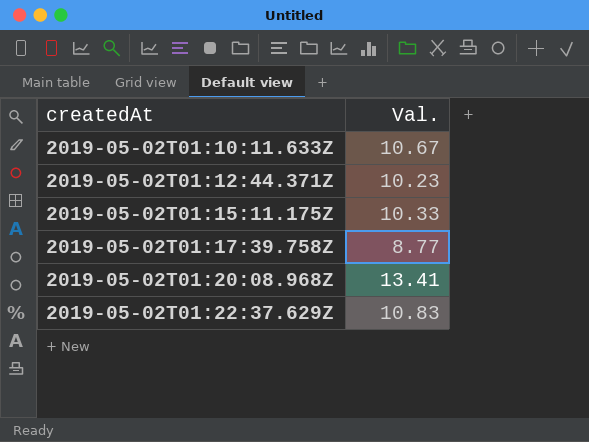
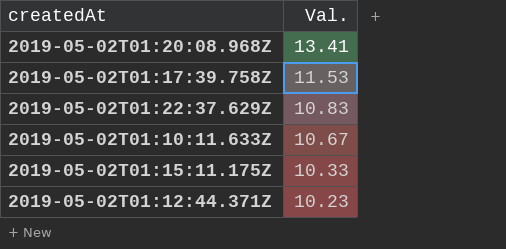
row order: createdAt ascending -> Val. descending
2019-05-02T01:17:39.758Z | Val.: 8.77 -> 11.53

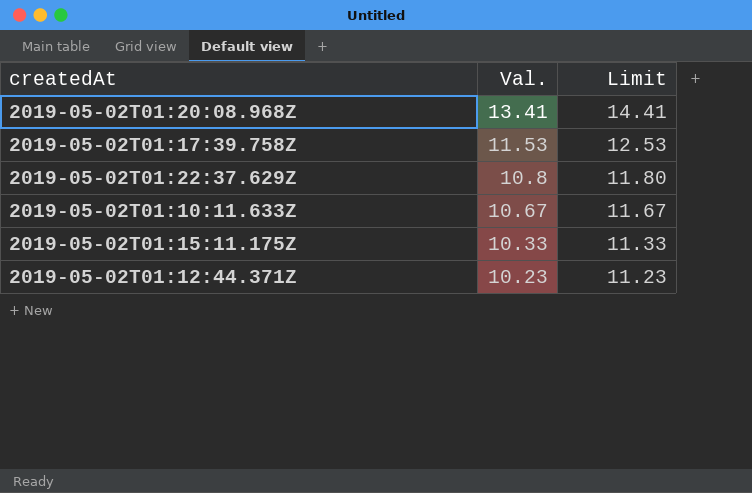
column Limit | formula: none -> [Val.] + 1
2019-05-02T01:22:37.629Z | Val.: 10.83 -> 10.8

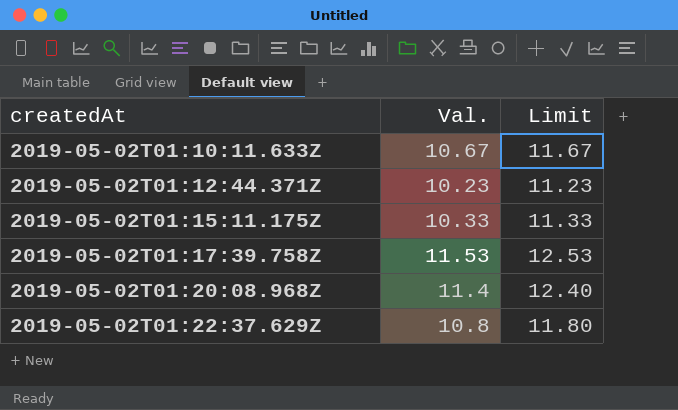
row order: Val. descending -> createdAt ascending
2019-05-02T01:20:08.968Z | Val.: 13.41 -> 11.4
2019-05-02T01:20:08.968Z | Limit: 14.41 -> 12.40

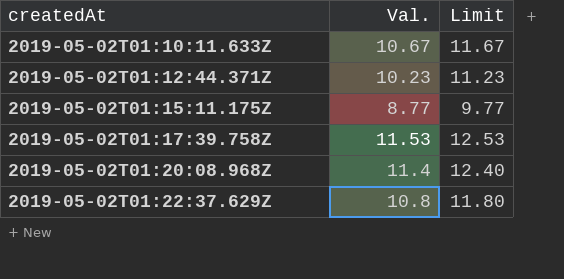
2019-05-02T01:15:11.175Z | Val.: 10.33 -> 8.77
2019-05-02T01:15:11.175Z | Limit: 11.33 -> 9.77

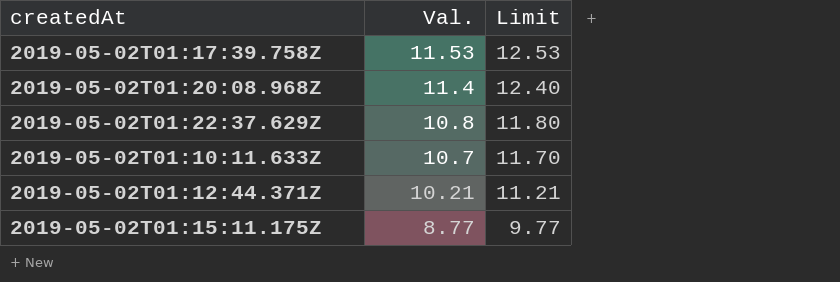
row order: createdAt ascending -> Val. descending
2019-05-02T01:10:11.633Z | Val.: 10.67 -> 10.7
2019-05-02T01:10:11.633Z | Limit: 11.67 -> 11.70
2019-05-02T01:12:44.371Z | Val.: 10.23 -> 10.21
2019-05-02T01:12:44.371Z | Limit: 11.23 -> 11.21

